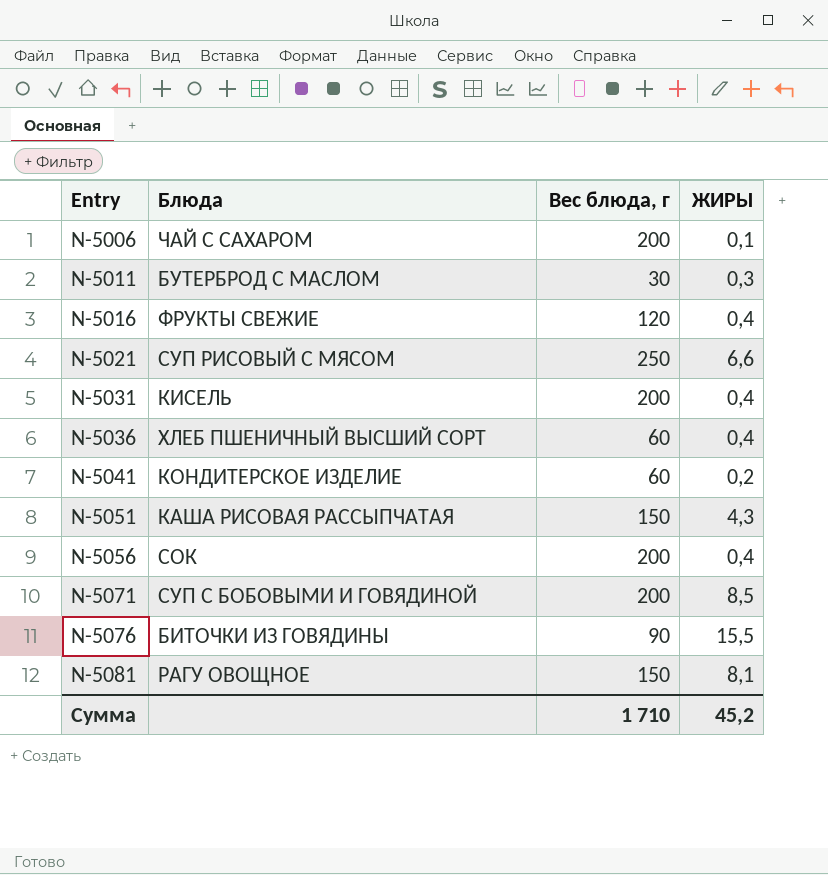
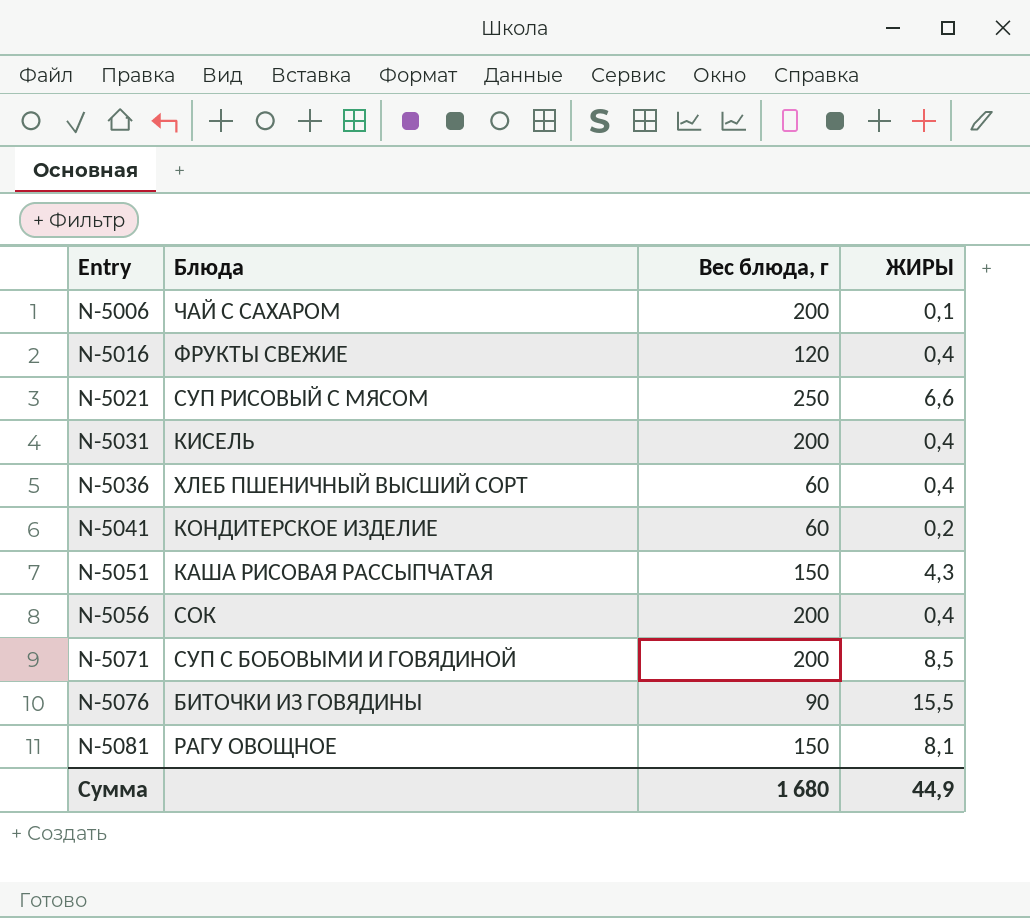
row N-5011: БУТЕРБРОД С МАСЛОМ | 30 | 0,3 -> none
Сумма | Вес блюда, г: 1 710 -> 1 680
Сумма | ЖИРЫ: 45,2 -> 44,9

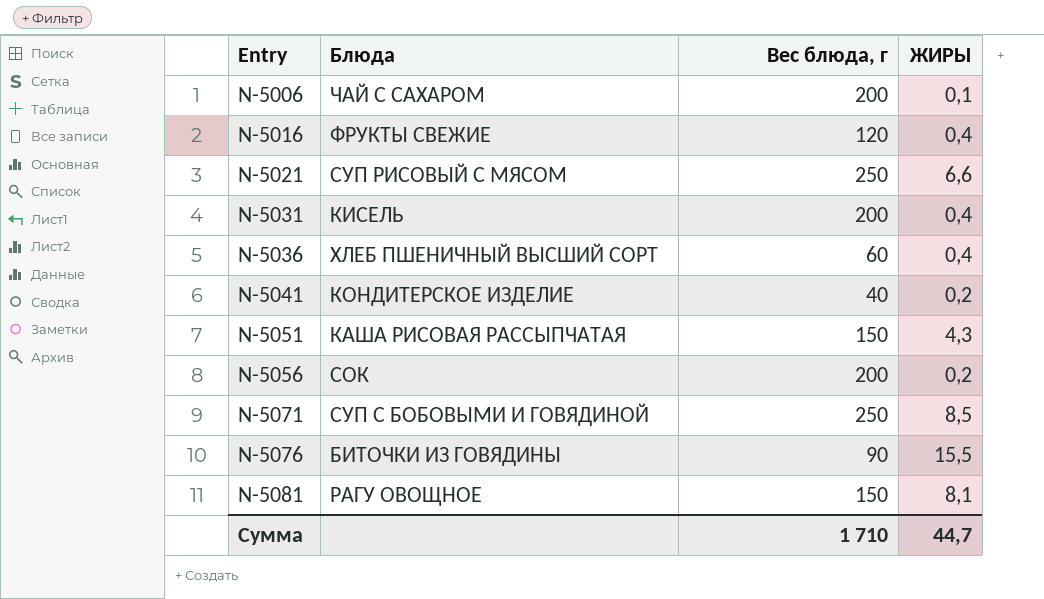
N-5041 | Вес блюда, г: 60 -> 40
N-5056 | ЖИРЫ: 0,4 -> 0,2
N-5071 | Вес блюда, г: 200 -> 250
Сумма | Вес блюда, г: 1 680 -> 1 710
Сумма | ЖИРЫ: 44,9 -> 44,7

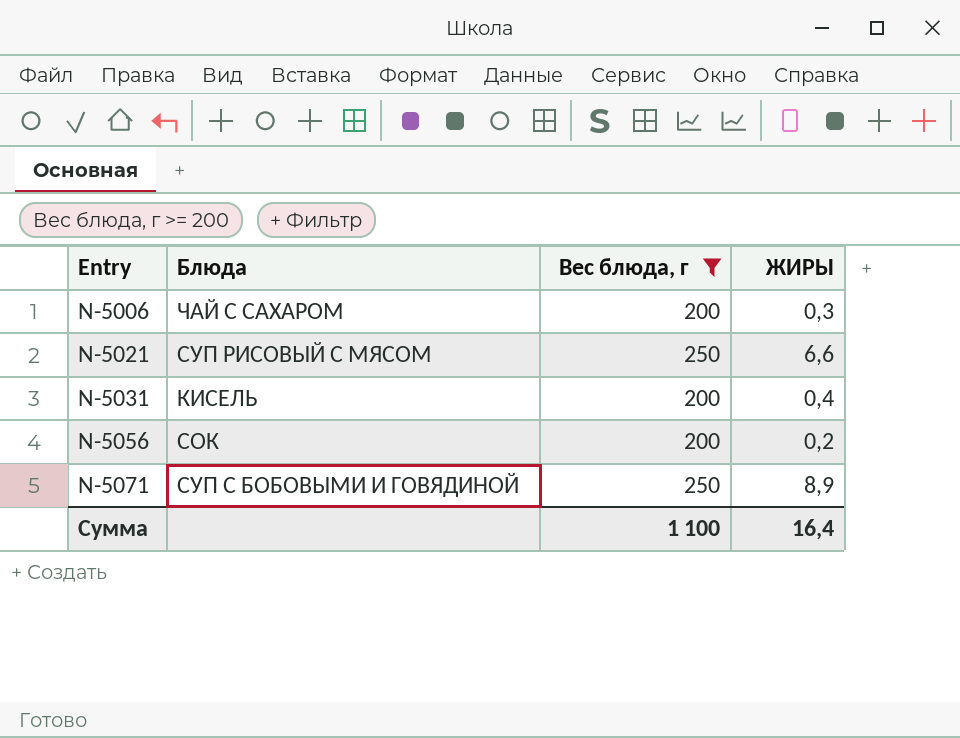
filter: none -> Вес блюда, г >= 200
N-5006 | ЖИРЫ: 0,1 -> 0,3
N-5071 | ЖИРЫ: 8,5 -> 8,9
Сумма | Вес блюда, г: 1 710 -> 1 100
Сумма | ЖИРЫ: 44,7 -> 16,4

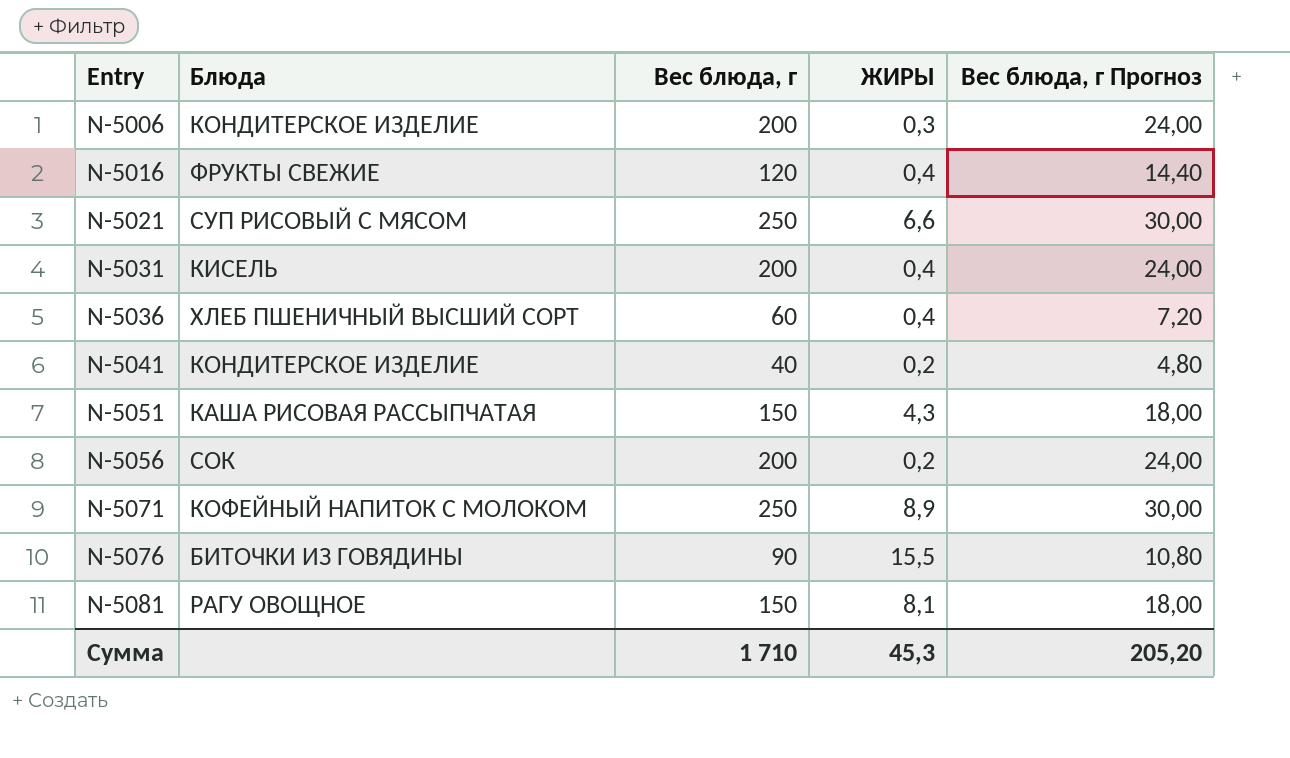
filter: Вес блюда, г >= 200 -> none
column Вес блюда, г Прогноз | formula: none -> [Вес блюда, г] * 0,12
N-5006 | Блюда: ЧАЙ С САХАРОМ -> КОНДИТЕРСКОЕ ИЗДЕЛИЕ
N-5071 | Блюда: СУП С БОБОВЫМИ И ГОВЯДИНОЙ -> КОФЕЙНЫЙ НАПИТОК С МОЛОКОМ
Сумма | Вес блюда, г: 1 100 -> 1 710
Сумма | ЖИРЫ: 16,4 -> 45,3

